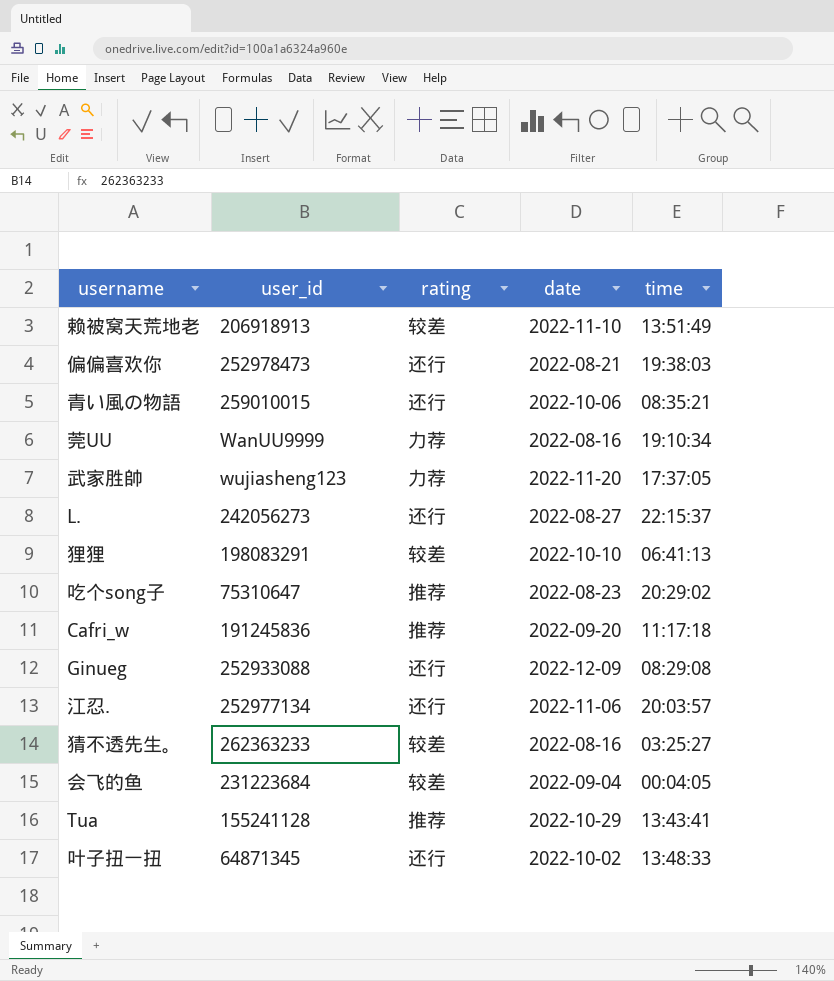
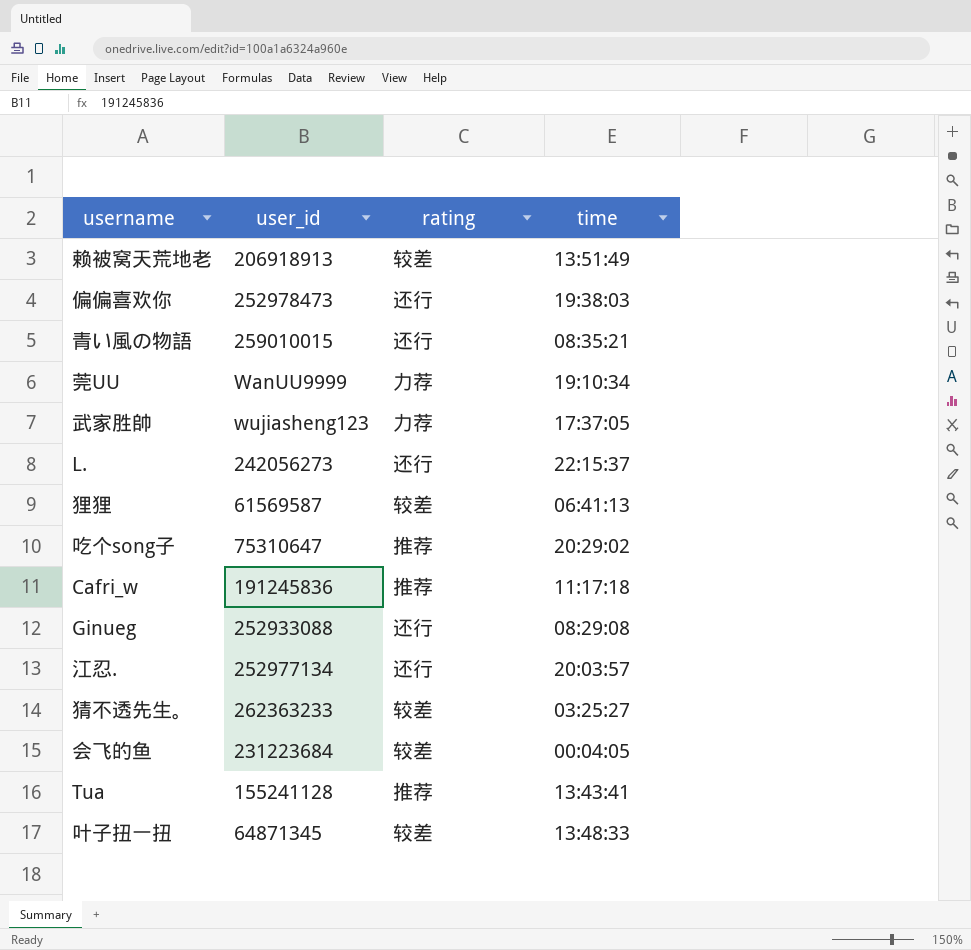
column date | position: 4 -> none
狸狸 | user_id: 198083291 -> 61569587
叶子扭一扭 | rating: 还行 -> 较差

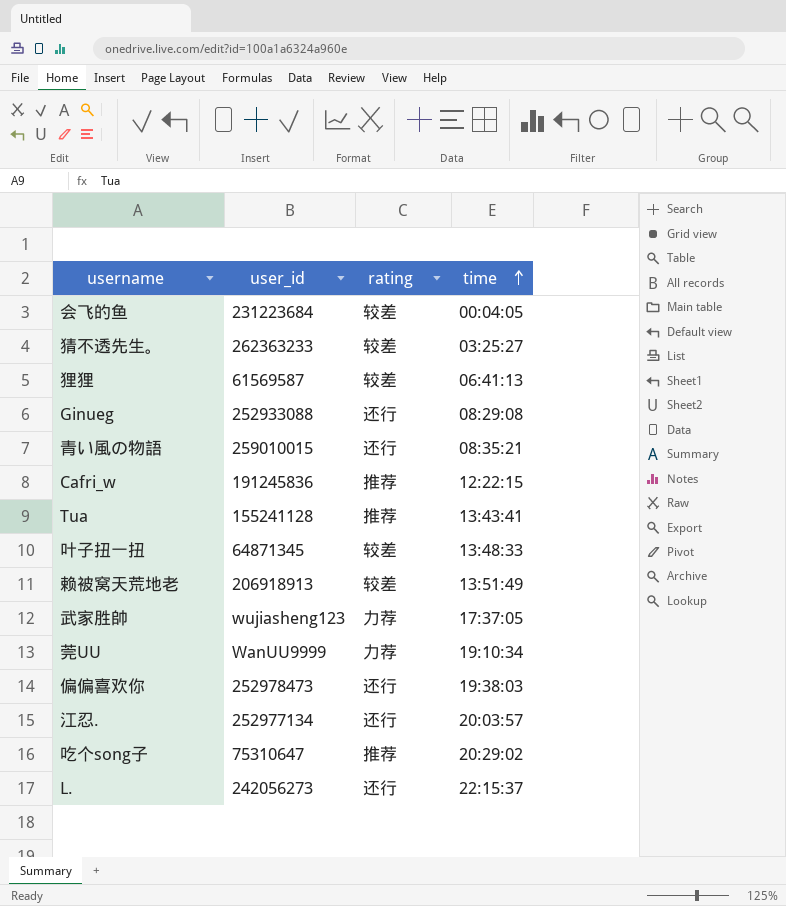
row order: none -> time ascending
Cafri_w | time: 11:17:18 -> 12:22:15

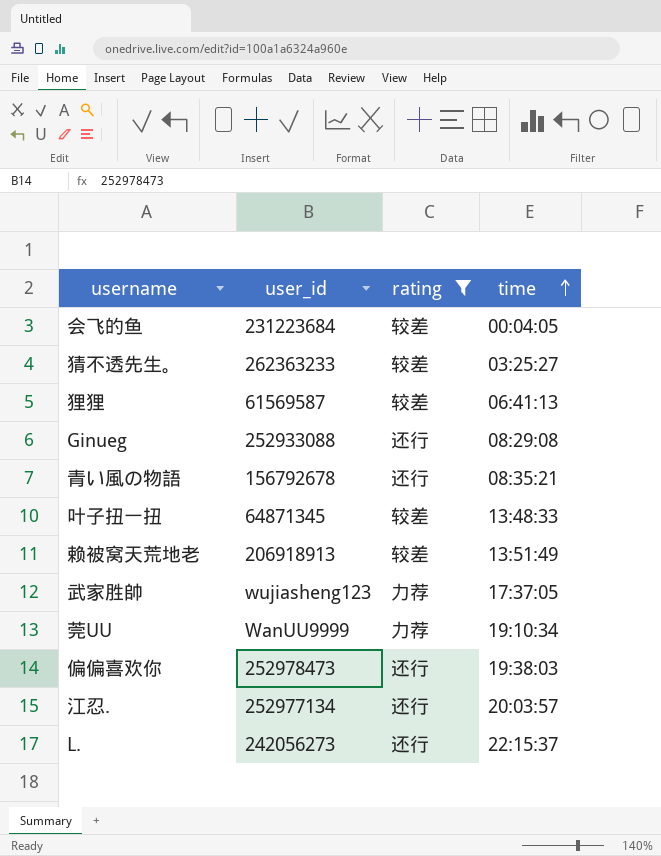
filter: none -> rating != 推荐
青い風の物語 | user_id: 259010015 -> 156792678

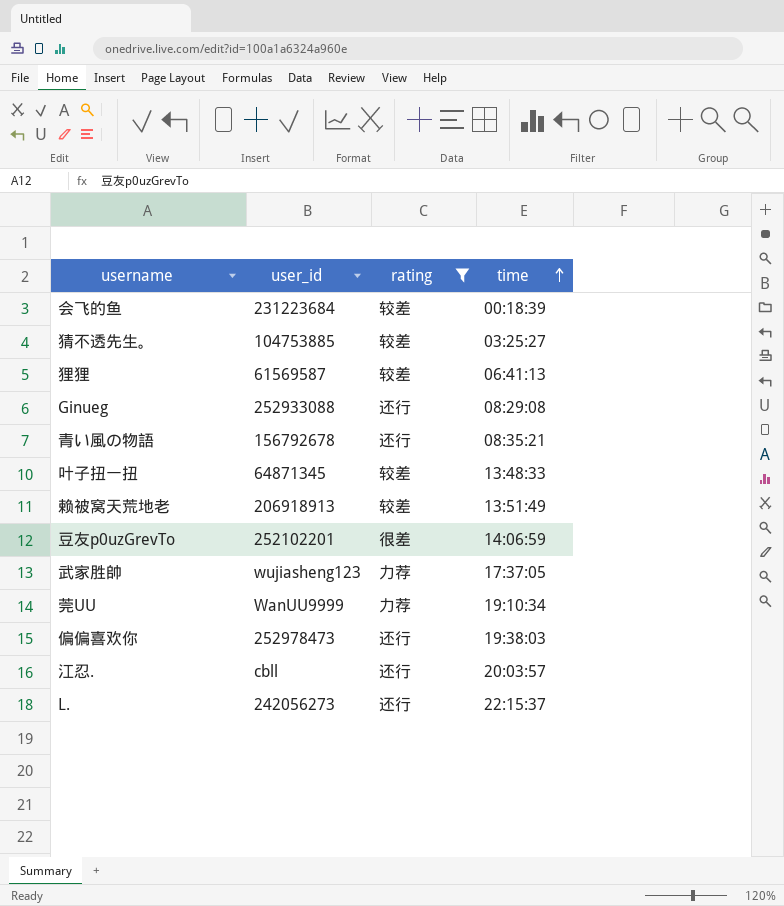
会飞的鱼 | time: 00:04:05 -> 00:18:39
猜不透先生。 | user_id: 262363233 -> 104753885
row 豆友p0uzGrevTo: none -> 252102201 | 很差 | 14:06:59
江忍. | user_id: 252977134 -> cbll

